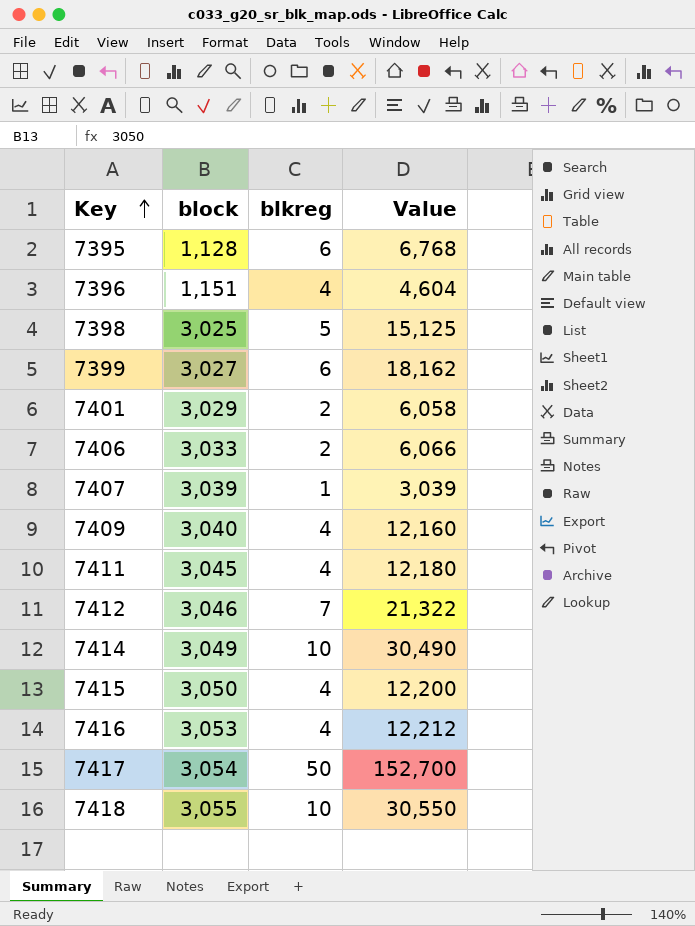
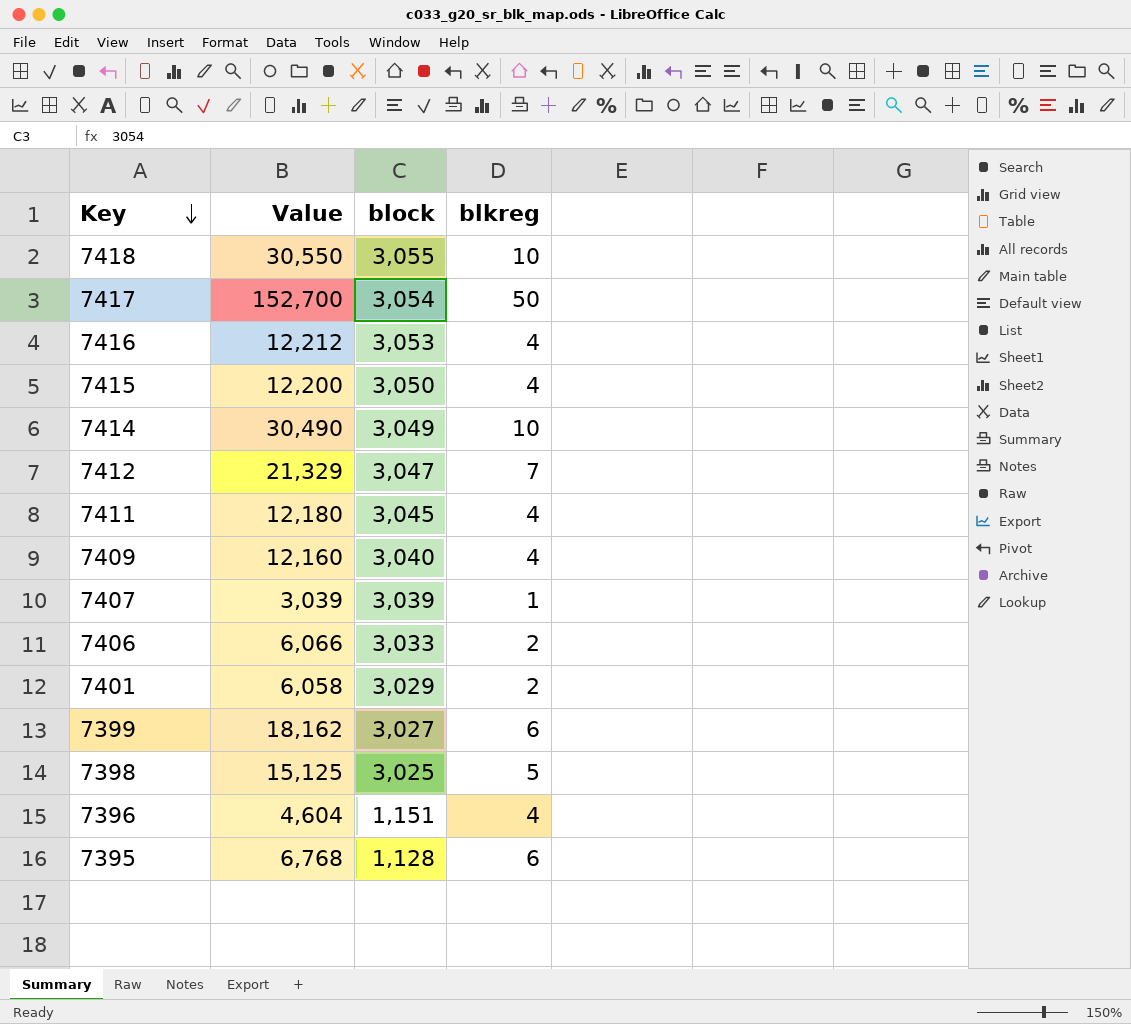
row order: Key ascending -> Key descending
column Value | position: 4 -> 2
7412 | Value: 21,322 -> 21,329
7412 | block: 3,046 -> 3,047

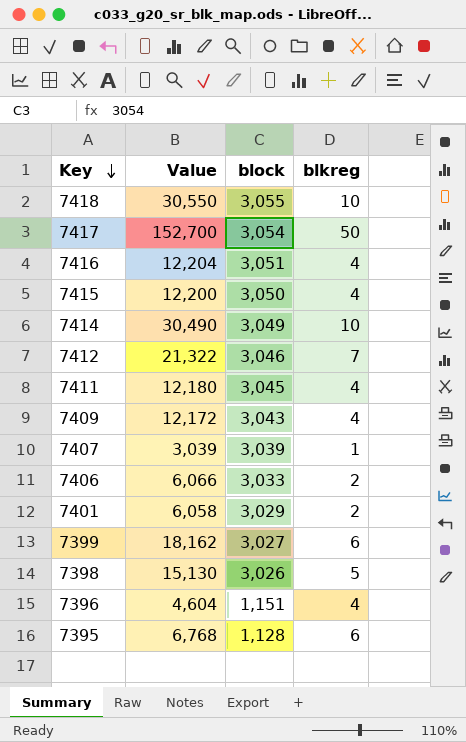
7416 | Value: 12,212 -> 12,204
7416 | block: 3,053 -> 3,051
7412 | Value: 21,329 -> 21,322
7412 | block: 3,047 -> 3,046
7409 | Value: 12,160 -> 12,172
7409 | block: 3,040 -> 3,043
7398 | Value: 15,125 -> 15,130
7398 | block: 3,025 -> 3,026

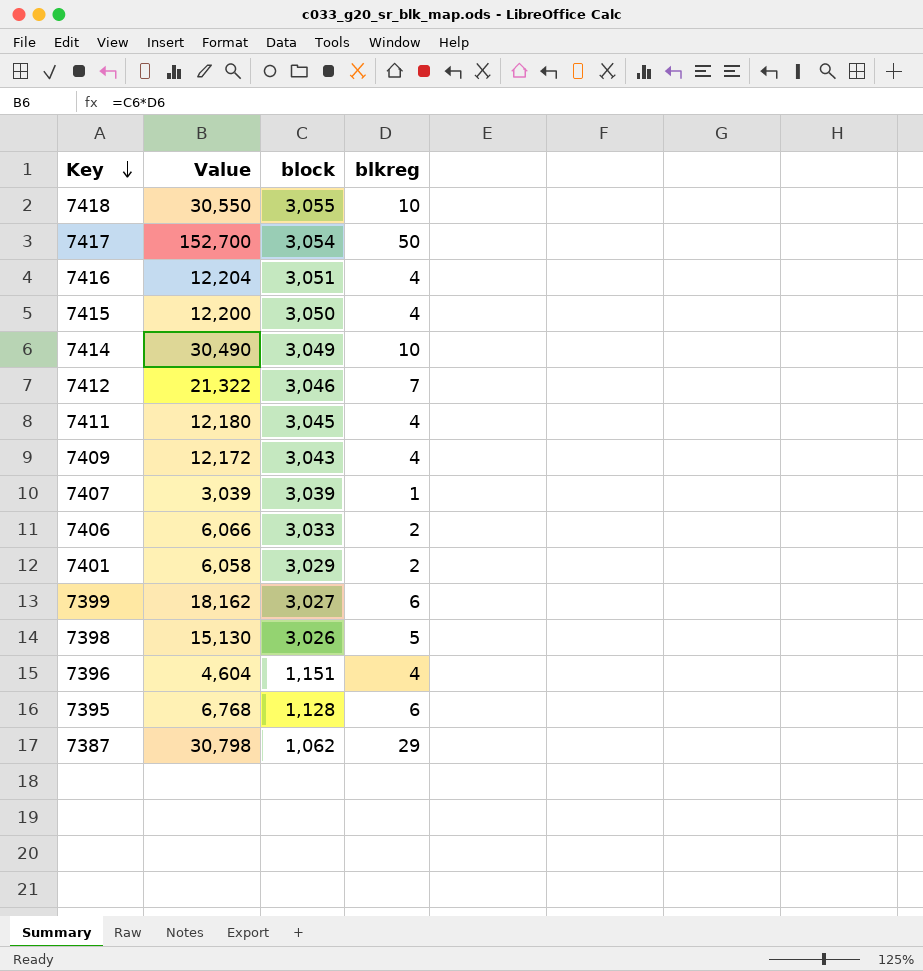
row 7387: none -> 30,798 | 1,062 | 29

